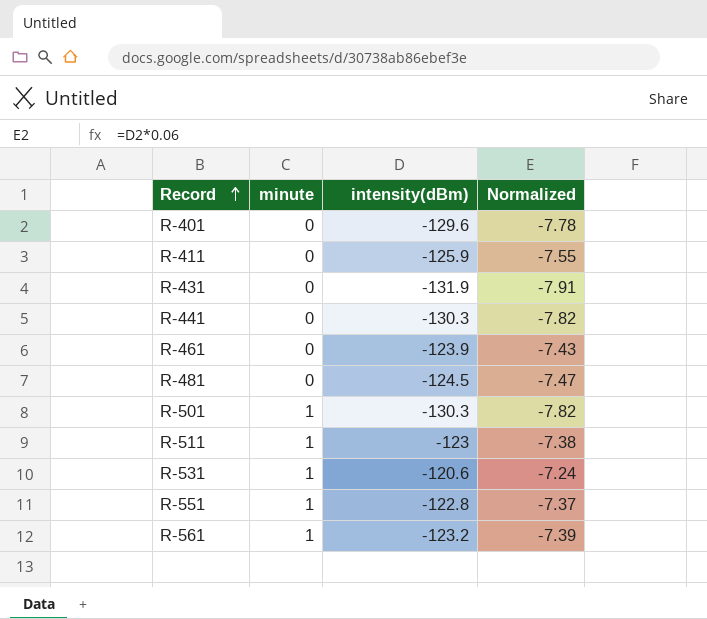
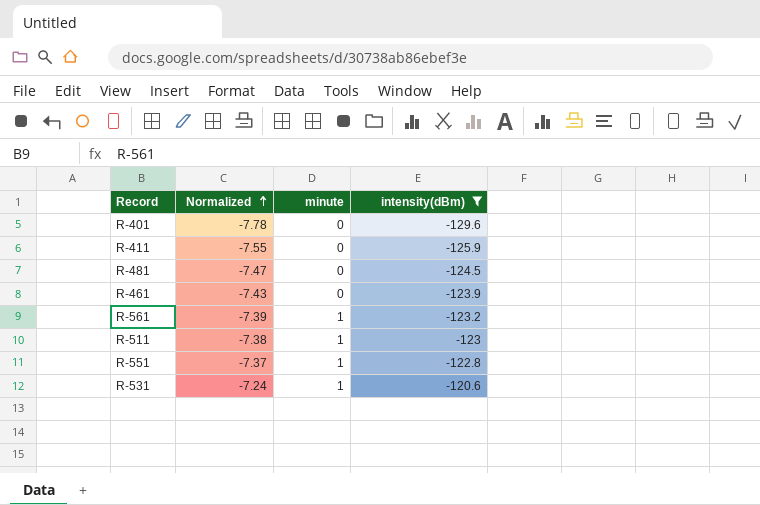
filter: none -> intensity(dBm) >= -129.6
row order: Record ascending -> Normalized ascending
column Normalized | position: 4 -> 2

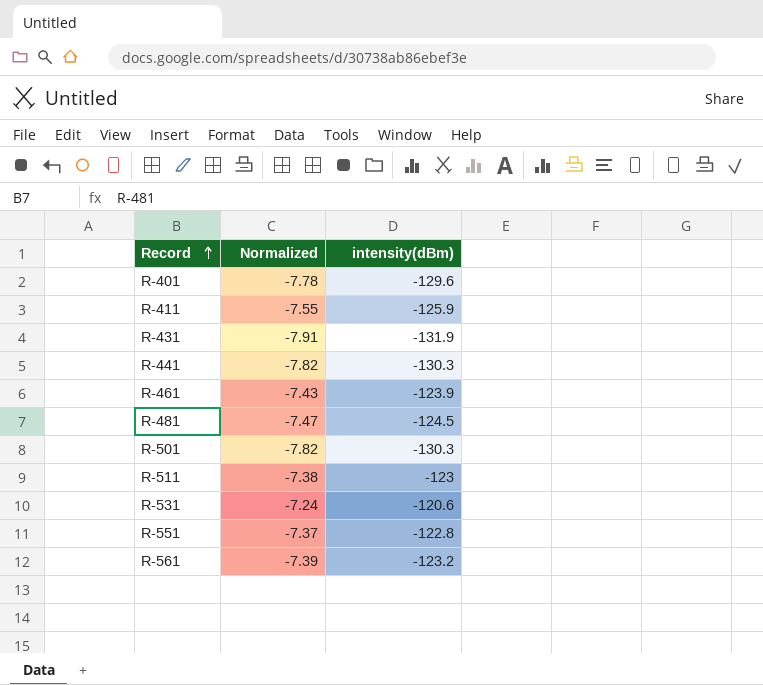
filter: intensity(dBm) >= -129.6 -> none
row order: Normalized ascending -> Record ascending
column minute | position: 3 -> none

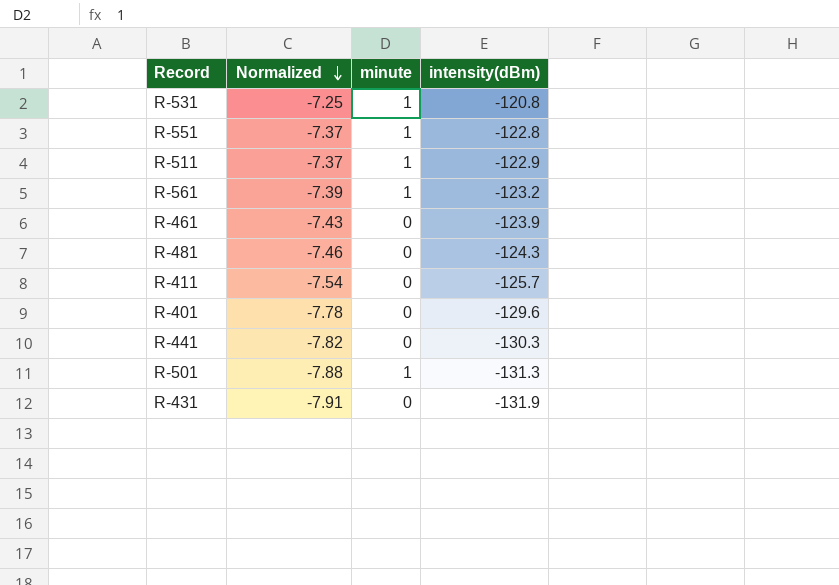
row order: Record ascending -> Normalized descending
column minute | position: none -> 3
R-531 | Normalized: -7.24 -> -7.25
R-531 | intensity(dBm): -120.6 -> -120.8
R-511 | Normalized: -7.38 -> -7.37
R-511 | intensity(dBm): -123 -> -122.9
R-481 | Normalized: -7.47 -> -7.46
R-481 | intensity(dBm): -124.5 -> -124.3
R-411 | Normalized: -7.55 -> -7.54
R-411 | intensity(dBm): -125.9 -> -125.7
R-501 | Normalized: -7.82 -> -7.88
R-501 | intensity(dBm): -130.3 -> -131.3

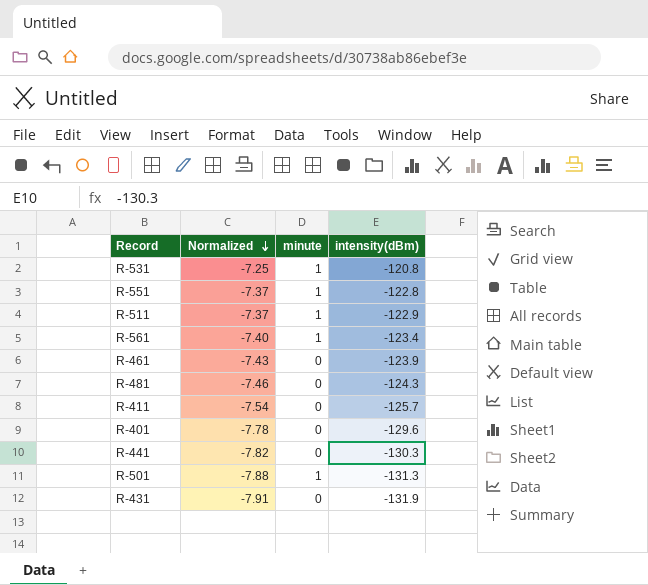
R-561 | Normalized: -7.39 -> -7.40
R-561 | intensity(dBm): -123.2 -> -123.4

